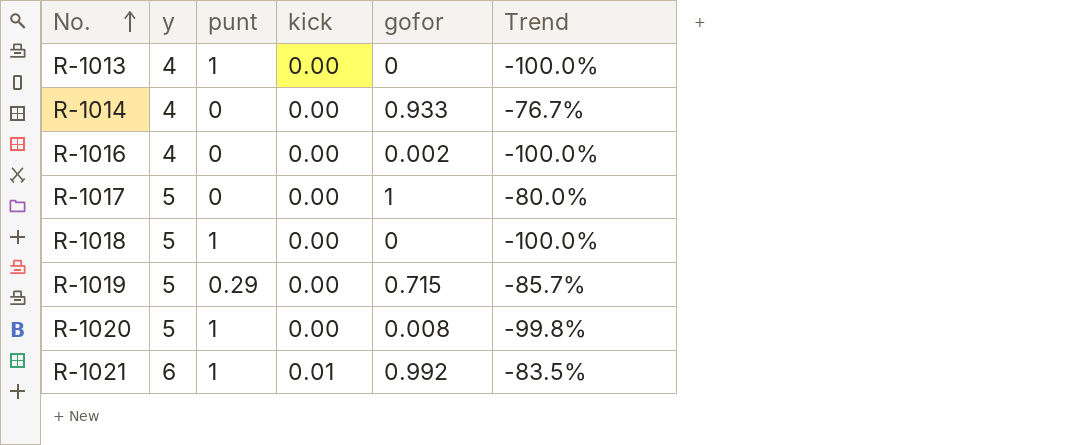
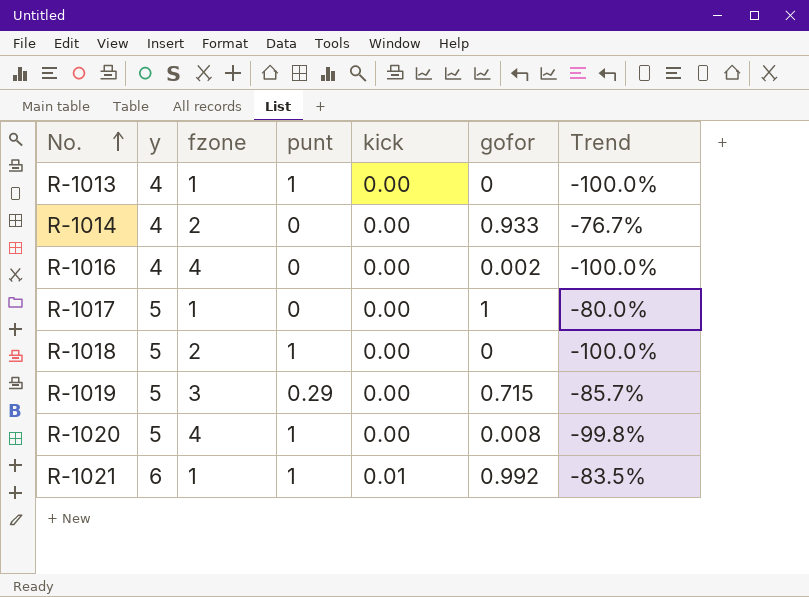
column fzone | position: none -> 3

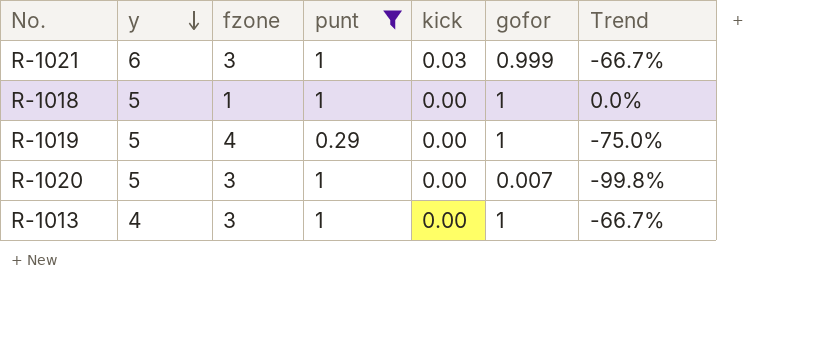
filter: none -> punt != 0
row order: No. ascending -> y descending
column Trend | formula: ([gofor] - [y]) / [y] -> ([gofor] - [fzone]) / [fzone]
R-1021 | fzone: 1 -> 3
R-1021 | kick: 0.01 -> 0.03
R-1021 | gofor: 0.992 -> 0.999
R-1018 | fzone: 2 -> 1
R-1018 | gofor: 0 -> 1
R-1019 | fzone: 3 -> 4
R-1019 | gofor: 0.715 -> 1
R-1020 | fzone: 4 -> 3
R-1020 | gofor: 0.008 -> 0.007
R-1013 | fzone: 1 -> 3
R-1013 | gofor: 0 -> 1

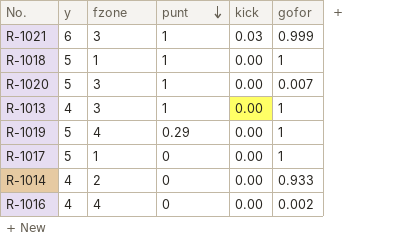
filter: punt != 0 -> none
row order: y descending -> punt descending
column Trend | formula: ([gofor] - [fzone]) / [fzone] -> none

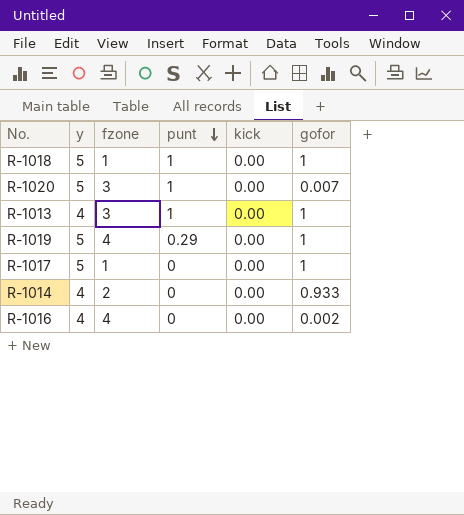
row R-1021: 6 | 3 | 1 | 0.03 | 0.999 -> none

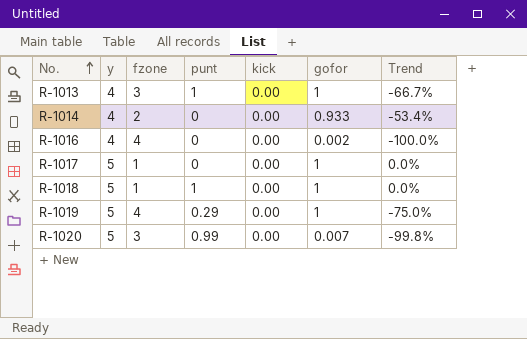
row order: punt descending -> No. ascending
column Trend | formula: none -> ([gofor] - [fzone]) / [fzone]
R-1020 | punt: 1 -> 0.99

